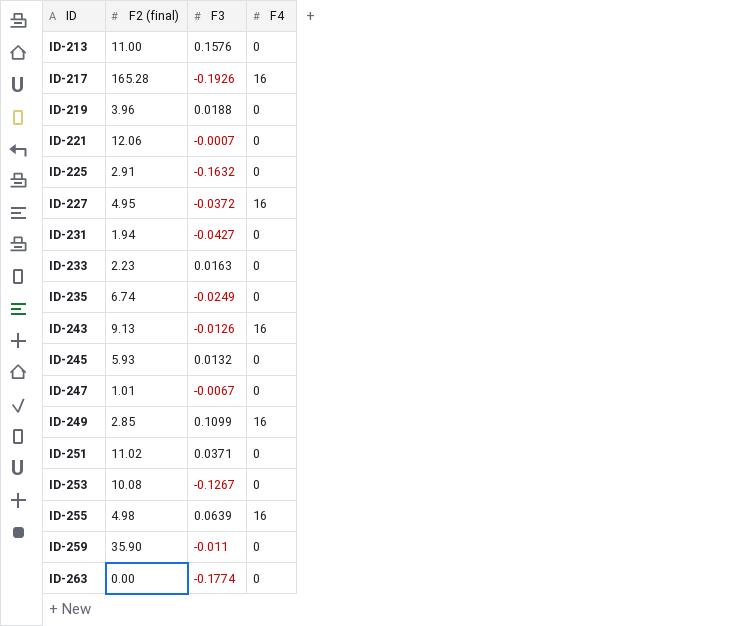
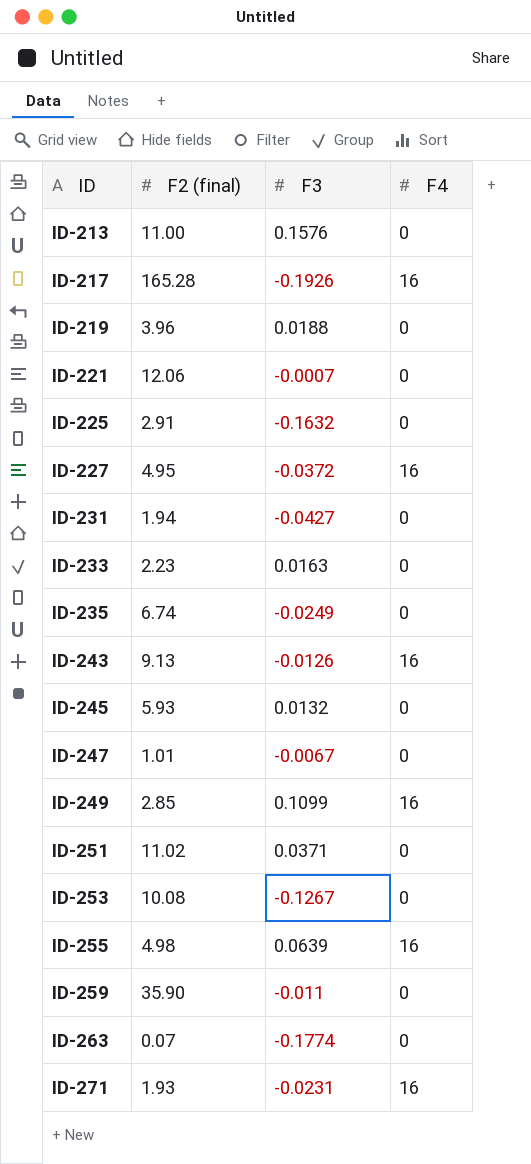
ID-263 | F2 (final): 0.00 -> 0.07
row ID-271: none -> 1.93 | -0.0231 | 16

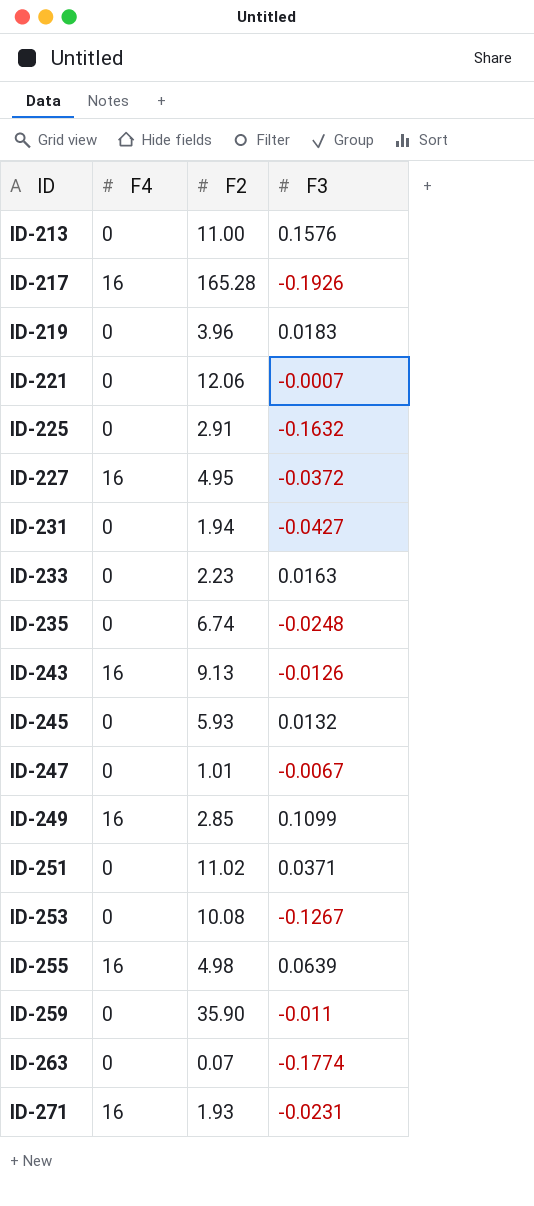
column F4 | position: 4 -> 2
column name: F2 (final) -> F2
ID-219 | F3: 0.0188 -> 0.0183
ID-235 | F3: -0.0249 -> -0.0248

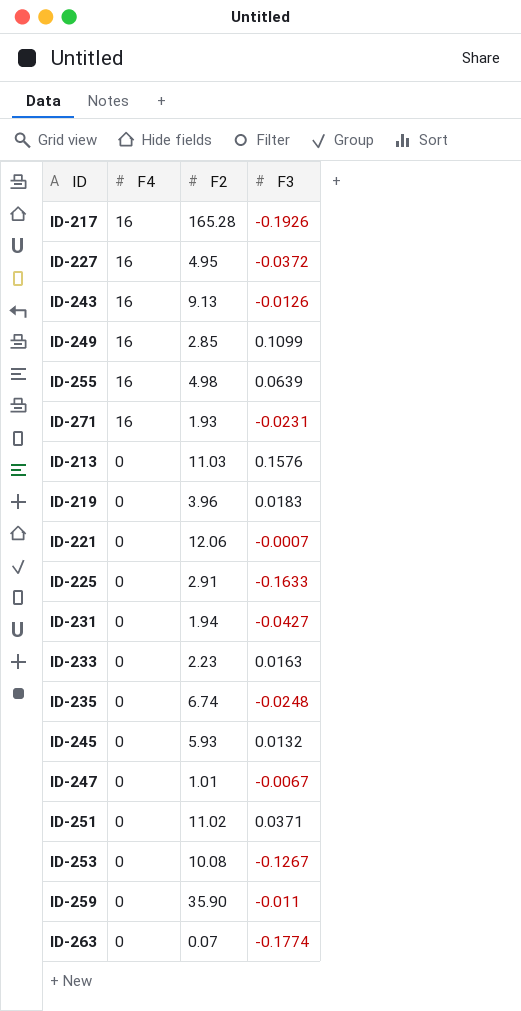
row order: ID ascending -> F4 descending
ID-213 | F2: 11.00 -> 11.03
ID-225 | F3: -0.1632 -> -0.1633

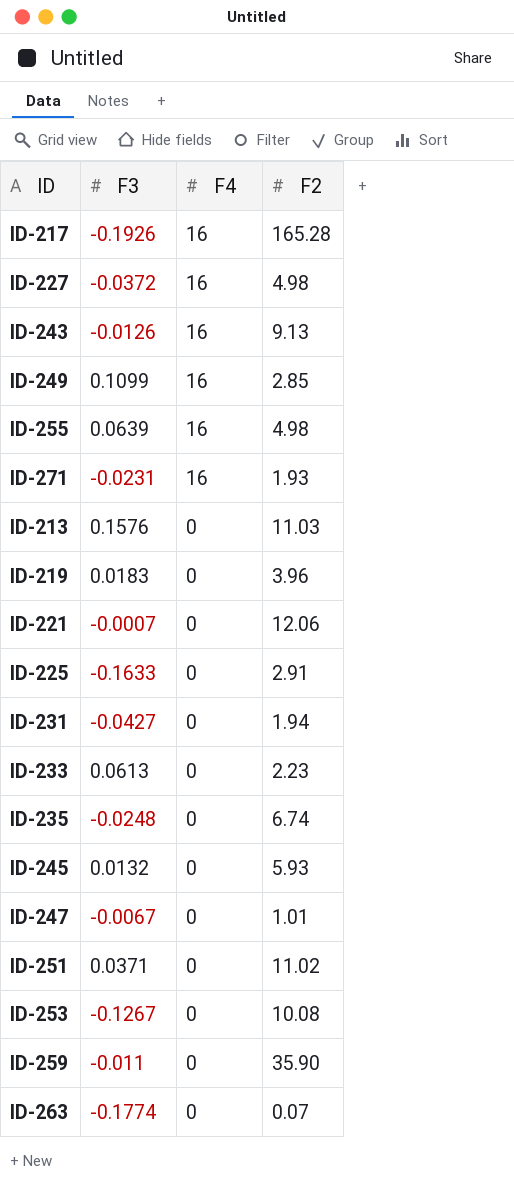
column F3 | position: 4 -> 2
ID-227 | F2: 4.95 -> 4.98
ID-233 | F3: 0.0163 -> 0.0613

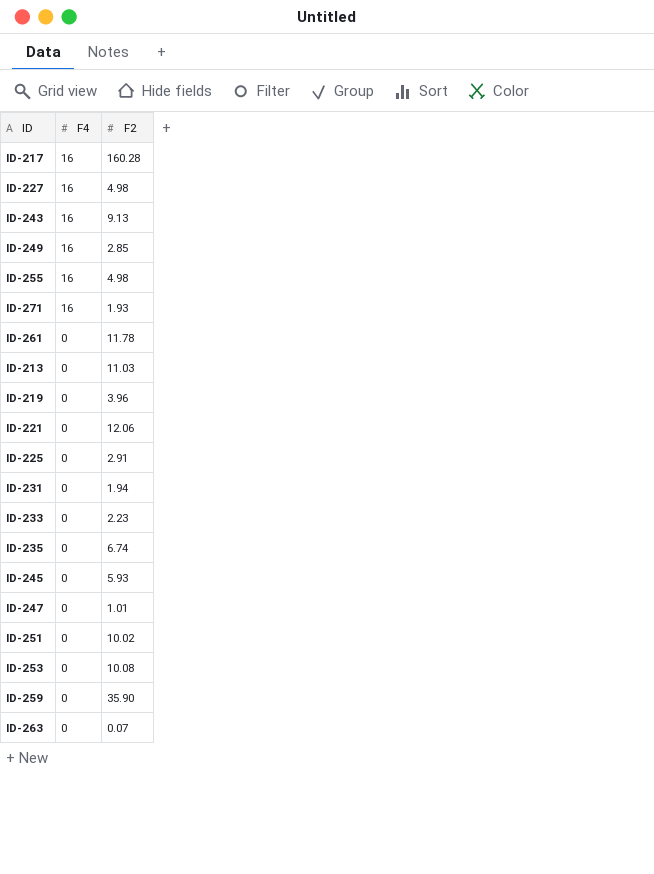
column F3 | position: 2 -> none
ID-217 | F2: 165.28 -> 160.28
row ID-261: none -> 0 | 11.78
ID-251 | F2: 11.02 -> 10.02

